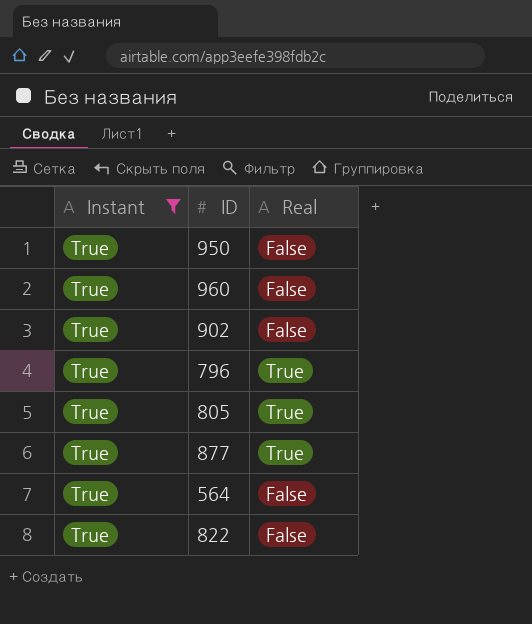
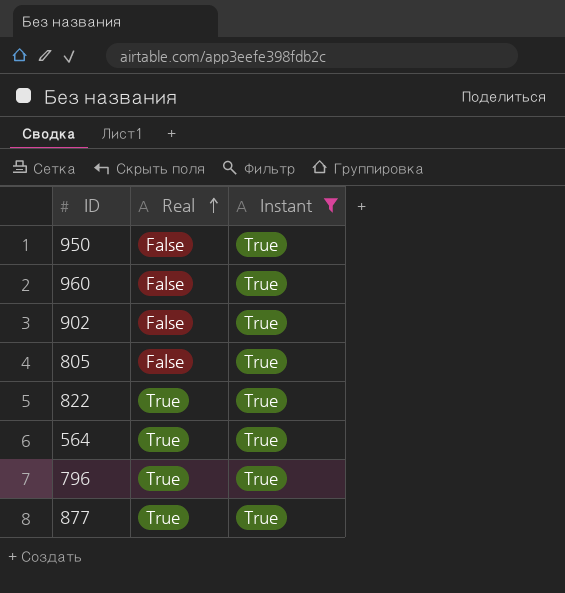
row order: none -> Real ascending
column Instant | position: 1 -> 3
805 | Real: True -> False
822 | Real: False -> True
564 | Real: False -> True

